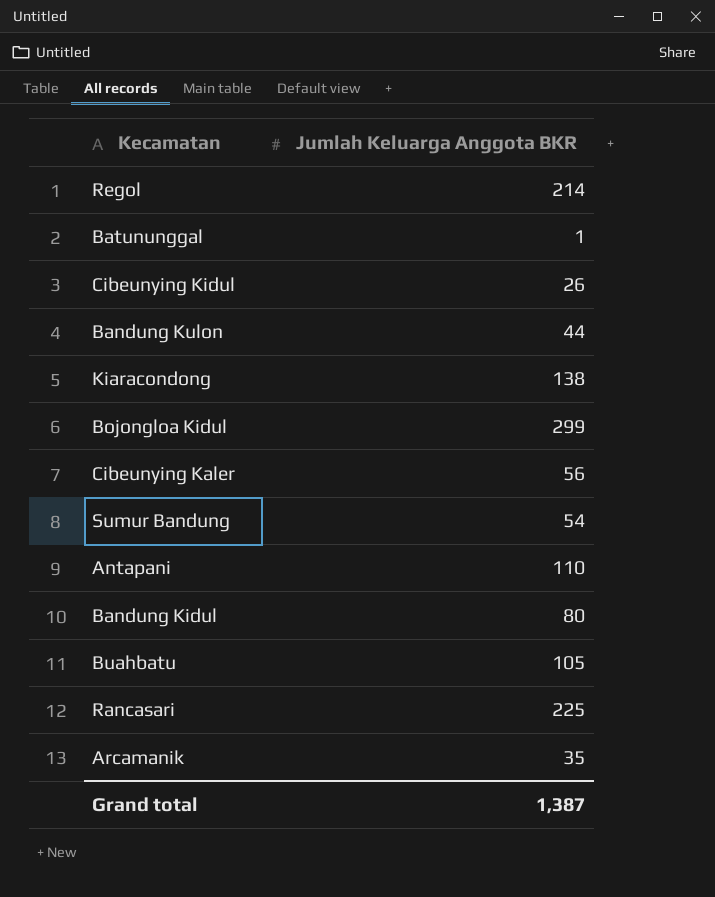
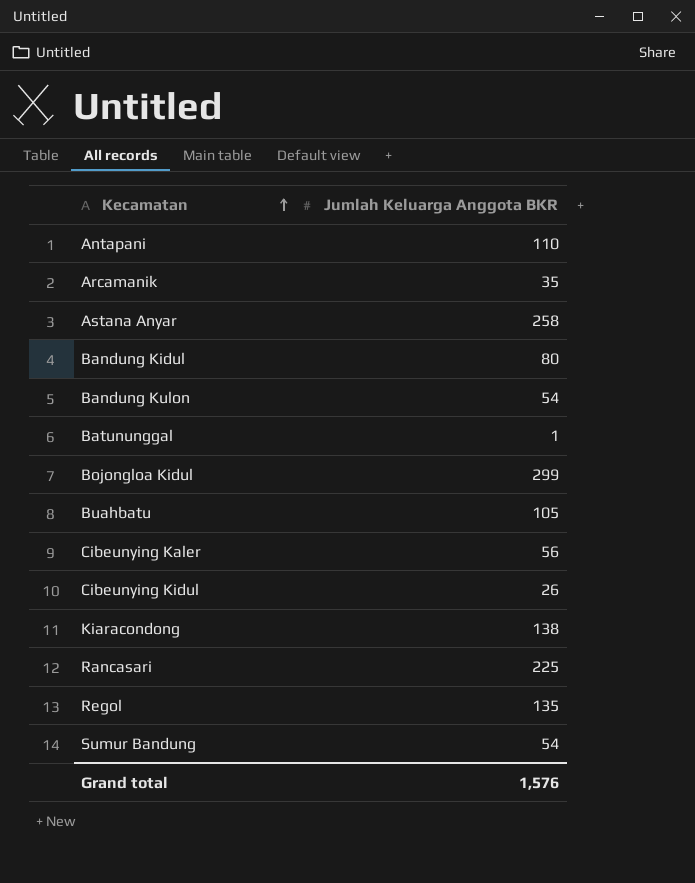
row order: none -> Kecamatan ascending
row Astana Anyar: none -> 258
Bandung Kulon | Jumlah Keluarga Anggota BKR: 44 -> 54
Regol | Jumlah Keluarga Anggota BKR: 214 -> 135
Grand total | Jumlah Keluarga Anggota BKR: 1,387 -> 1,576

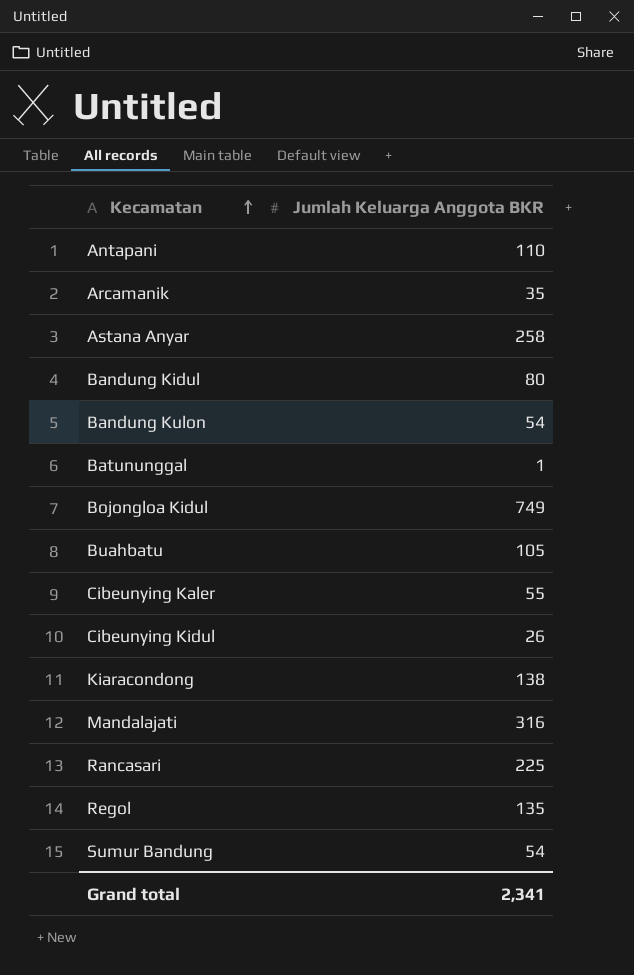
Bojongloa Kidul | Jumlah Keluarga Anggota BKR: 299 -> 749
Cibeunying Kaler | Jumlah Keluarga Anggota BKR: 56 -> 55
row Mandalajati: none -> 316
Grand total | Jumlah Keluarga Anggota BKR: 1,576 -> 2,341

